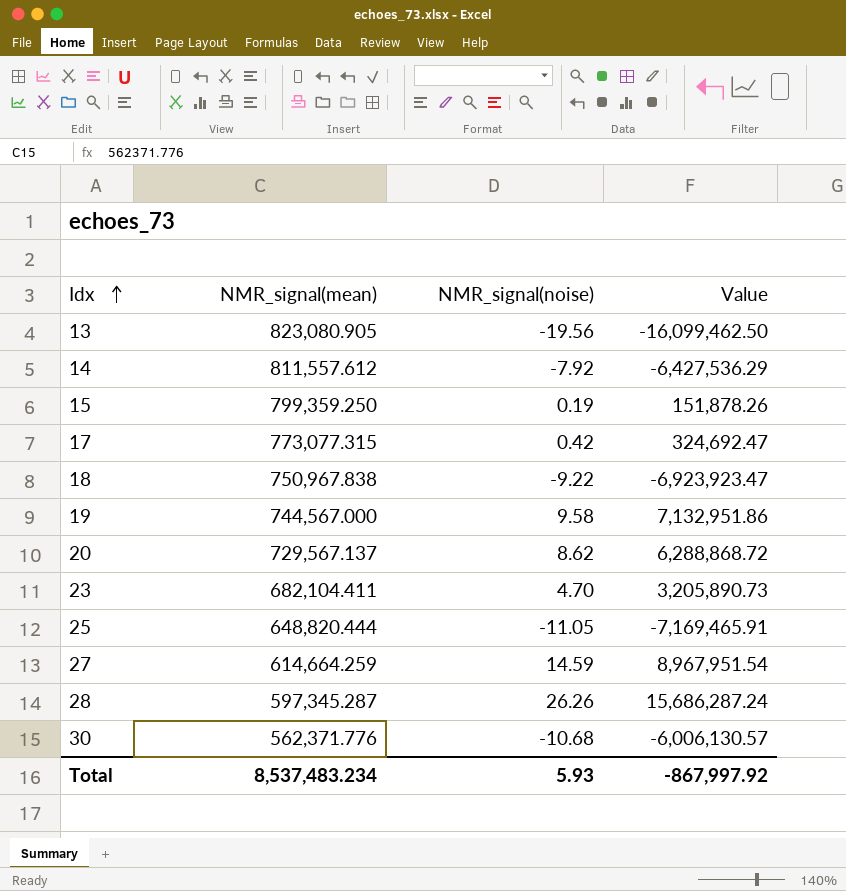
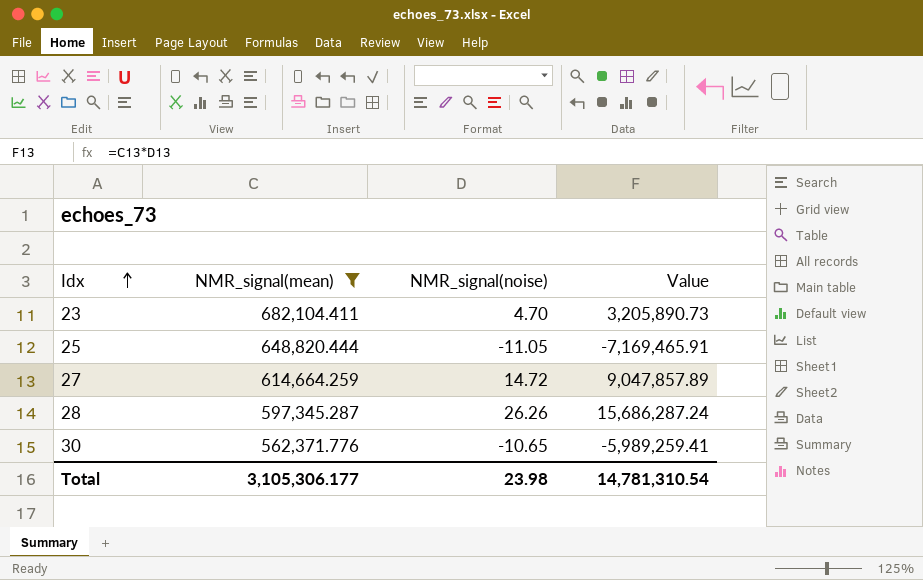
filter: none -> NMR_signal(mean) <= 682,104.411
27 | NMR_signal(noise): 14.59 -> 14.72
27 | Value: 8,967,951.54 -> 9,047,857.89
30 | NMR_signal(noise): -10.68 -> -10.65
30 | Value: -6,006,130.57 -> -5,989,259.41
Total | NMR_signal(mean): 8,537,483.234 -> 3,105,306.177
Total | NMR_signal(noise): 5.93 -> 23.98
Total | Value: -867,997.92 -> 14,781,310.54

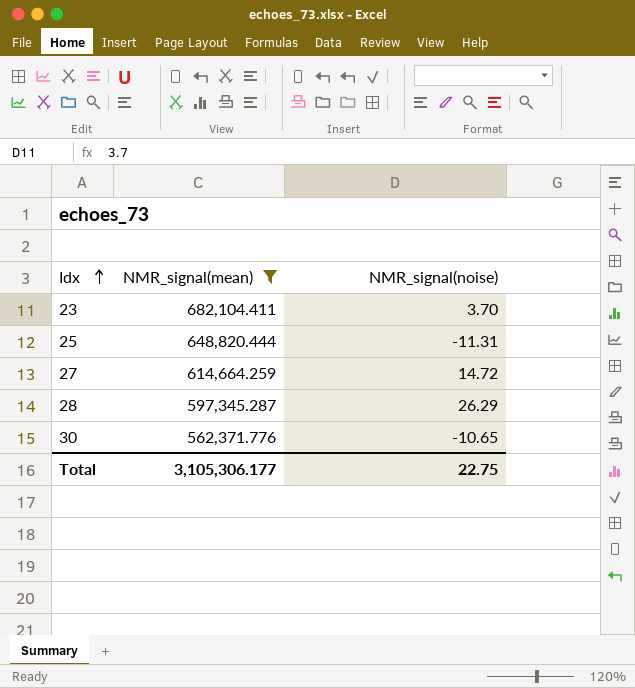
column Value | formula: [NMR_signal(mean)] * [NMR_signal(noise)] -> none
23 | NMR_signal(noise): 4.70 -> 3.70
25 | NMR_signal(noise): -11.05 -> -11.31
28 | NMR_signal(noise): 26.26 -> 26.29
Total | NMR_signal(noise): 23.98 -> 22.75

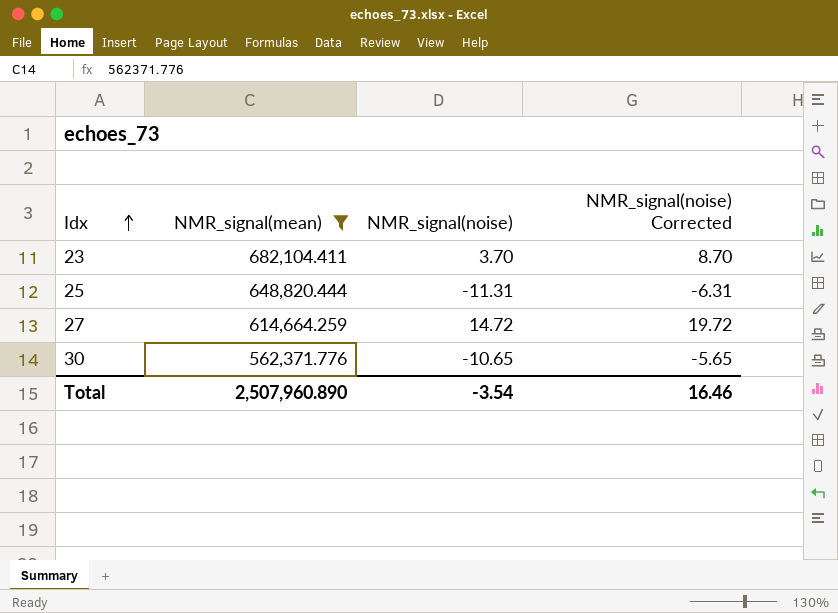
column NMR_signal(noise) Corrected | formula: none -> [NMR_signal(noise)] + 5
row 28: 597,345.287 | 26.29 -> none
Total | NMR_signal(mean): 3,105,306.177 -> 2,507,960.890
Total | NMR_signal(noise): 22.75 -> -3.54

